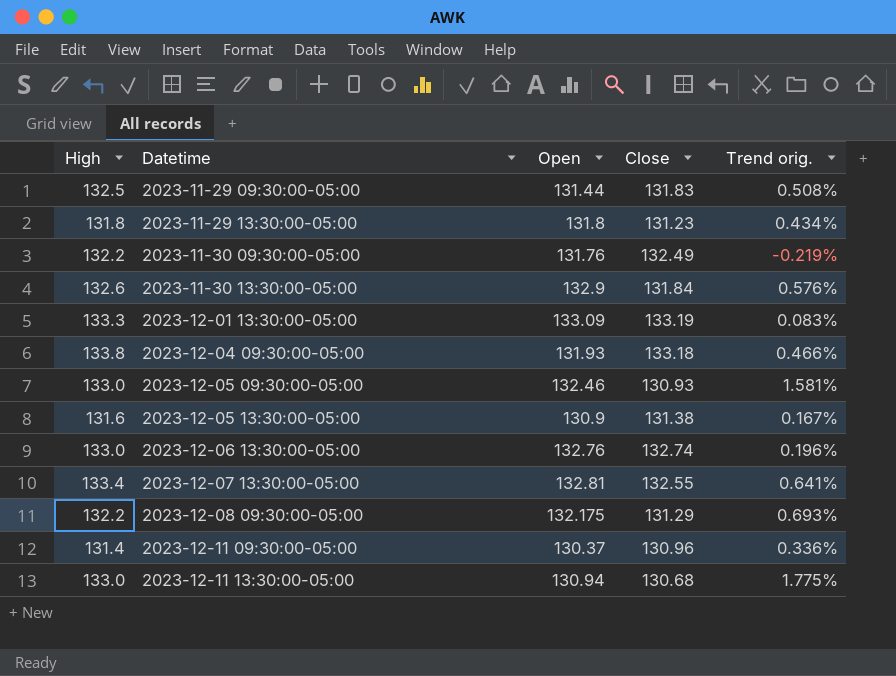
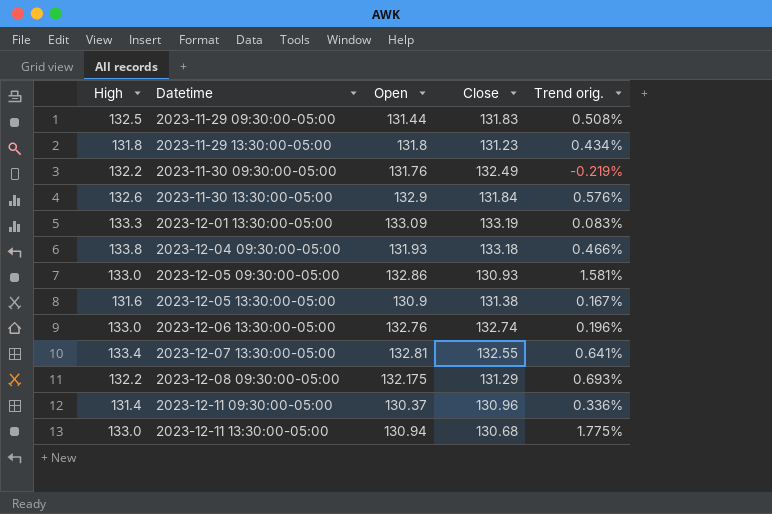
2023-12-05 09:30:00-05:00 | Open: 132.46 -> 132.86

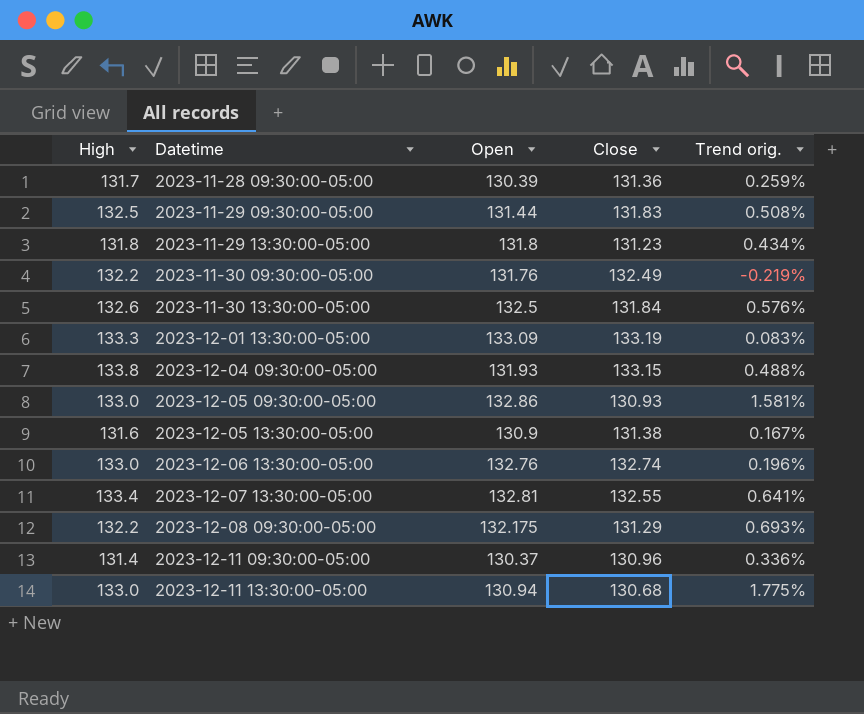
row 2023-11-28 09:30:00-05:00: none -> 131.7 | 130.39 | 131.36 | 0.259%
2023-11-30 13:30:00-05:00 | Open: 132.9 -> 132.5
2023-12-04 09:30:00-05:00 | Close: 133.18 -> 133.15
2023-12-04 09:30:00-05:00 | Trend orig.: 0.466% -> 0.488%

